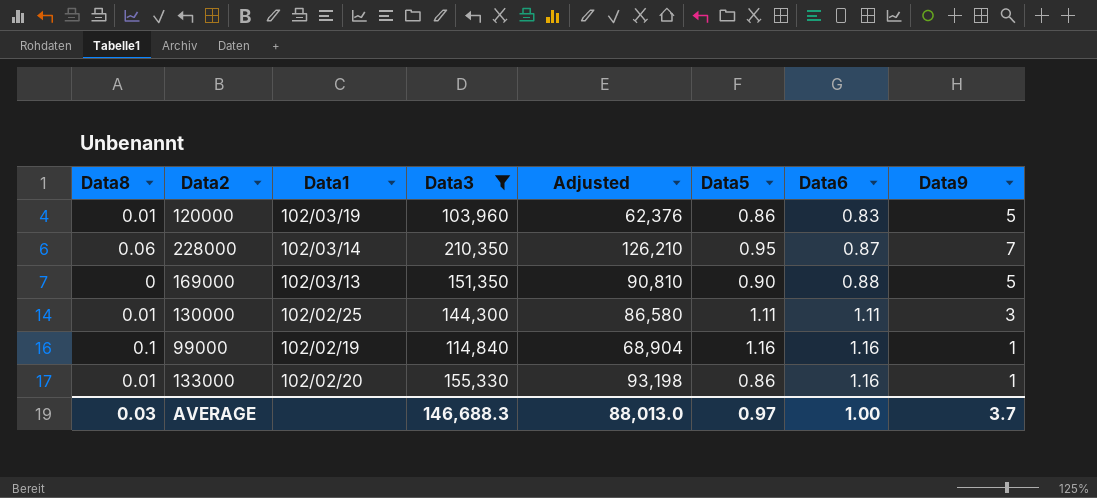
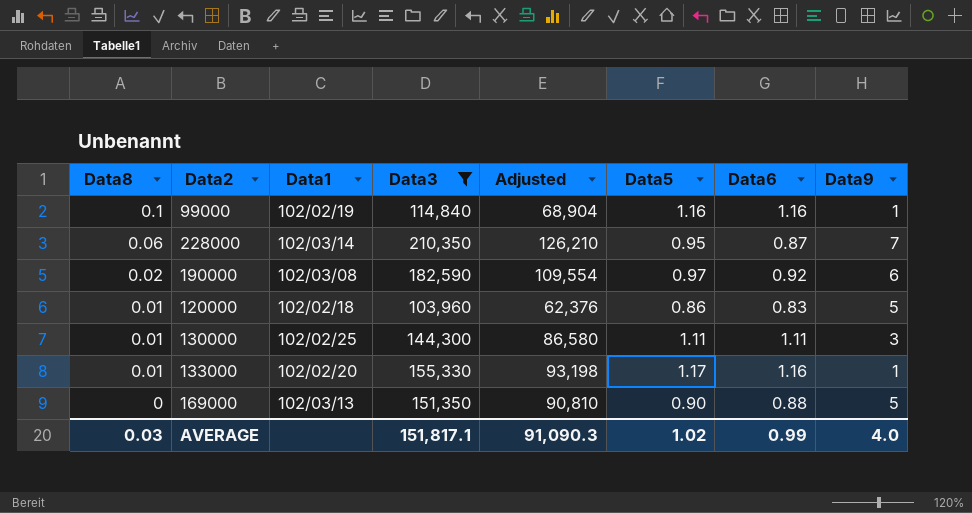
row order: Data6 ascending -> Data8 descending
row 190000: none -> 0.02 | 102/03/08 | 182,590 | 109,554 | 0.97 | 0.92 | 6
120000 | Data1: 102/03/19 -> 102/02/18
133000 | Data5: 0.86 -> 1.17
AVERAGE | Data3: 146,688.3 -> 151,817.1
AVERAGE | Adjusted: 88,013.0 -> 91,090.3
AVERAGE | Data5: 0.97 -> 1.02
AVERAGE | Data6: 1.00 -> 0.99
AVERAGE | Data9: 3.7 -> 4.0

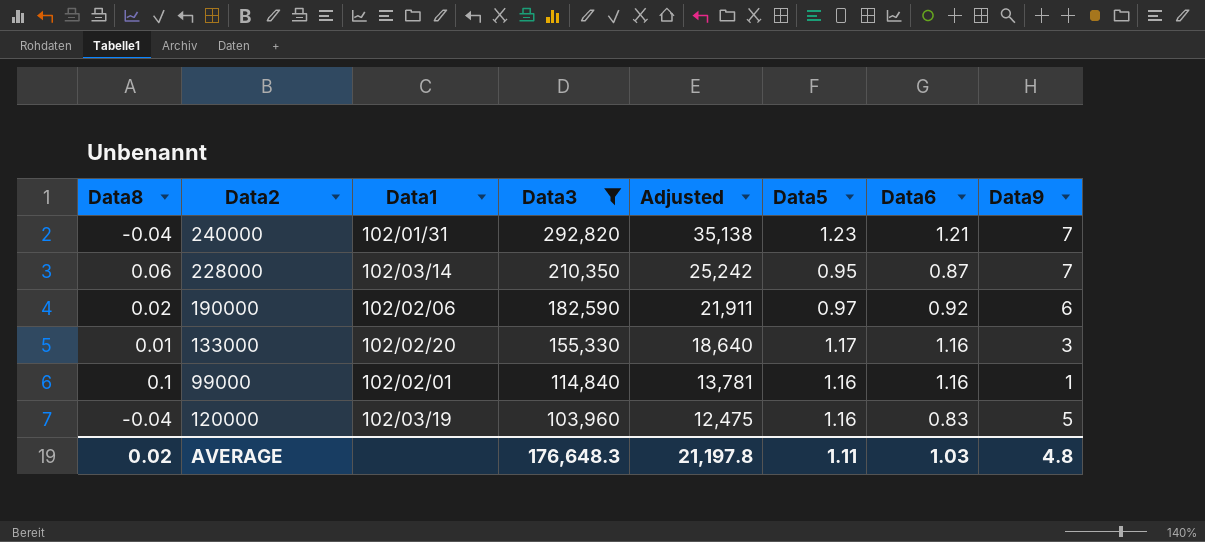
row order: Data8 descending -> Data3 descending
column Adjusted | formula: [Data3] * 0.6 -> [Data3] * 0.12
row 130000: 0.01 | 102/02/25 | 144,300 | 86,580 | 1.11 | 1.11 | 3 -> none
row 169000: 0 | 102/03/13 | 151,350 | 90,810 | 0.90 | 0.88 | 5 -> none
row 240000: none -> -0.04 | 102/01/31 | 292,820 | 35,138 | 1.23 | 1.21 | 7
190000 | Data1: 102/03/08 -> 102/02/06
133000 | Data9: 1 -> 3
99000 | Data1: 102/02/19 -> 102/02/01
120000 | Data8: 0.01 -> -0.04
120000 | Data1: 102/02/18 -> 102/03/19
120000 | Data5: 0.86 -> 1.16
AVERAGE | Data8: 0.03 -> 0.02
AVERAGE | Data3: 151,817.1 -> 176,648.3
AVERAGE | Adjusted: 91,090.3 -> 21,197.8
AVERAGE | Data5: 1.02 -> 1.11
AVERAGE | Data6: 0.99 -> 1.03
AVERAGE | Data9: 4.0 -> 4.8

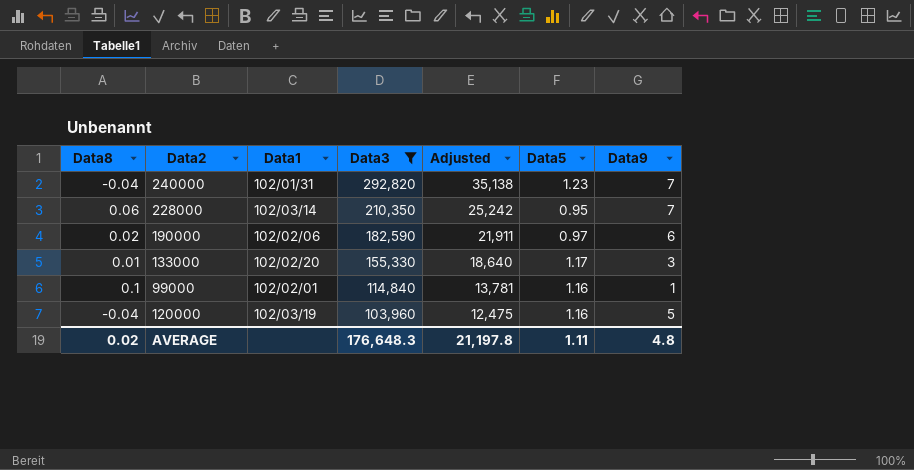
column Data6 | position: 7 -> none

